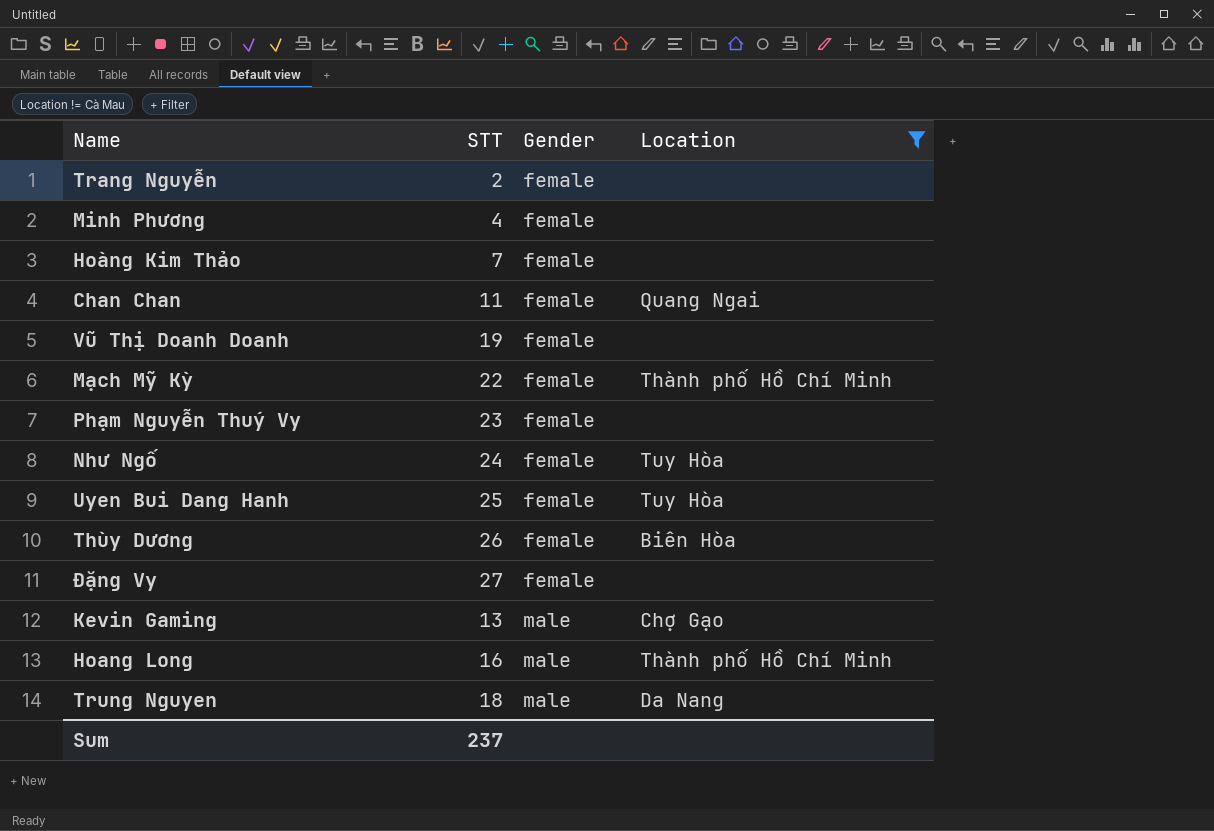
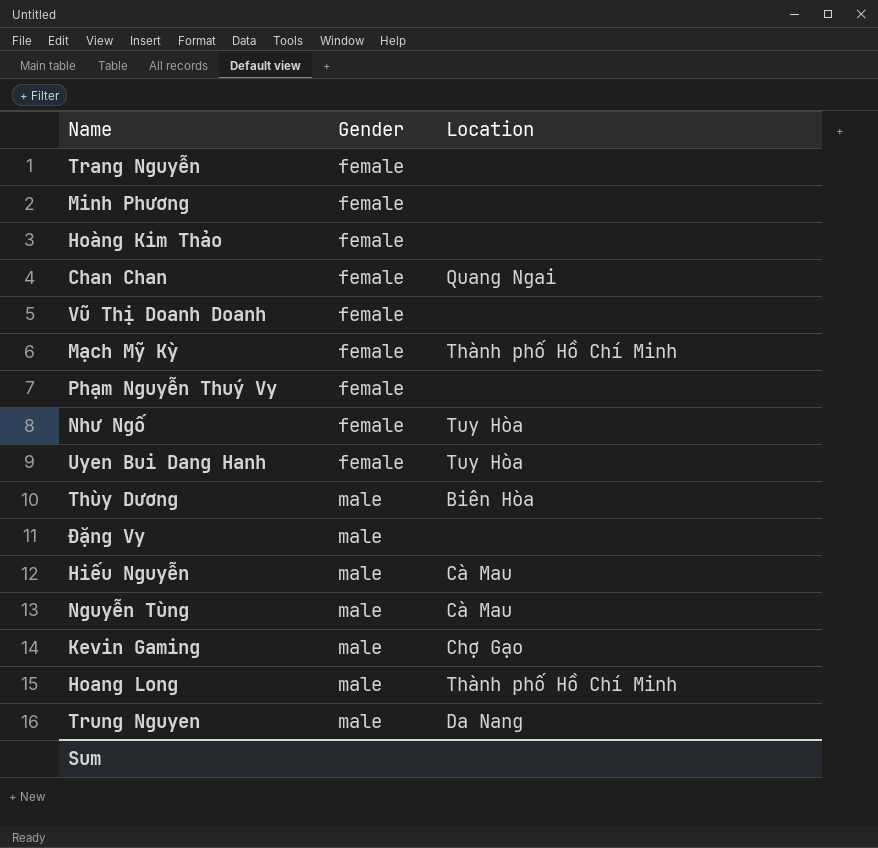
filter: Location != Cà Mau -> none
column STT | position: 2 -> none
Thùy Dương | Gender: female -> male
Đặng Vy | Gender: female -> male

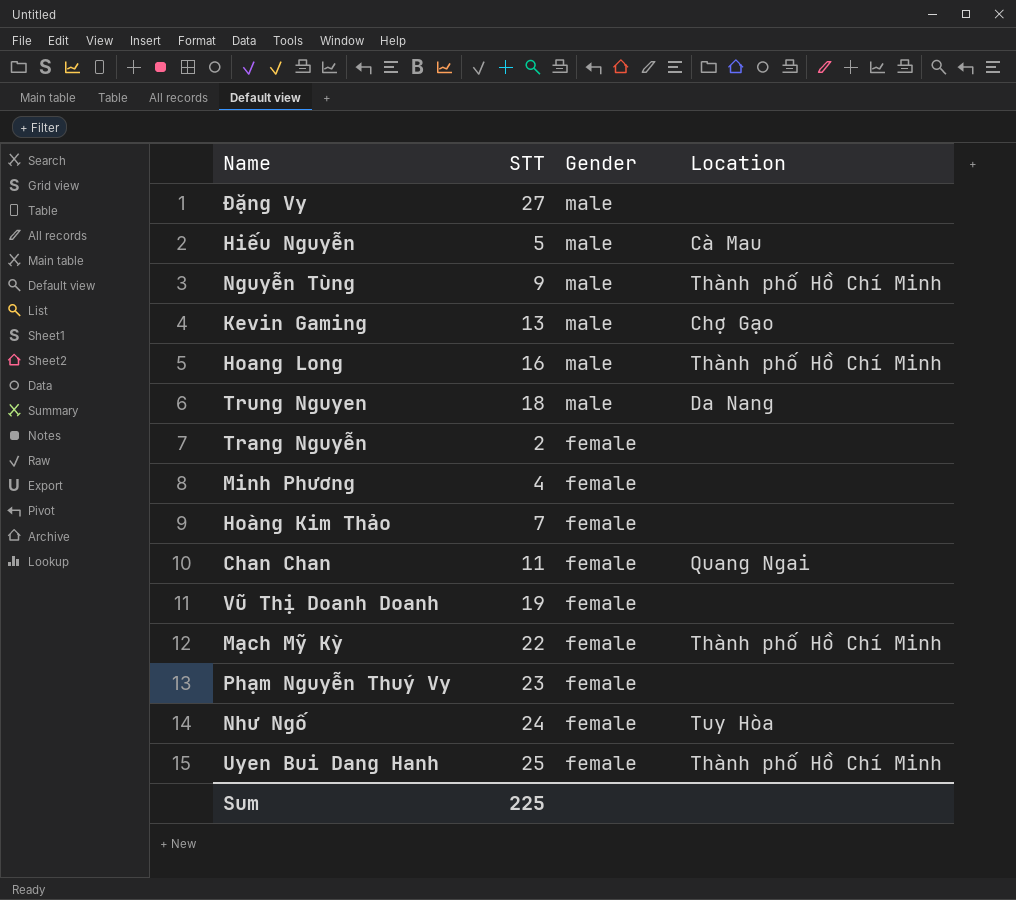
row order: Gender ascending -> Gender descending
column STT | position: none -> 2
row Thùy Dương: male | Biên Hòa -> none
Nguyễn Tùng | Location: Cà Mau -> Thành phố Hồ Chí Minh
Uyen Bui Dang Hanh | Location: Tuy Hòa -> Thành phố Hồ Chí Minh

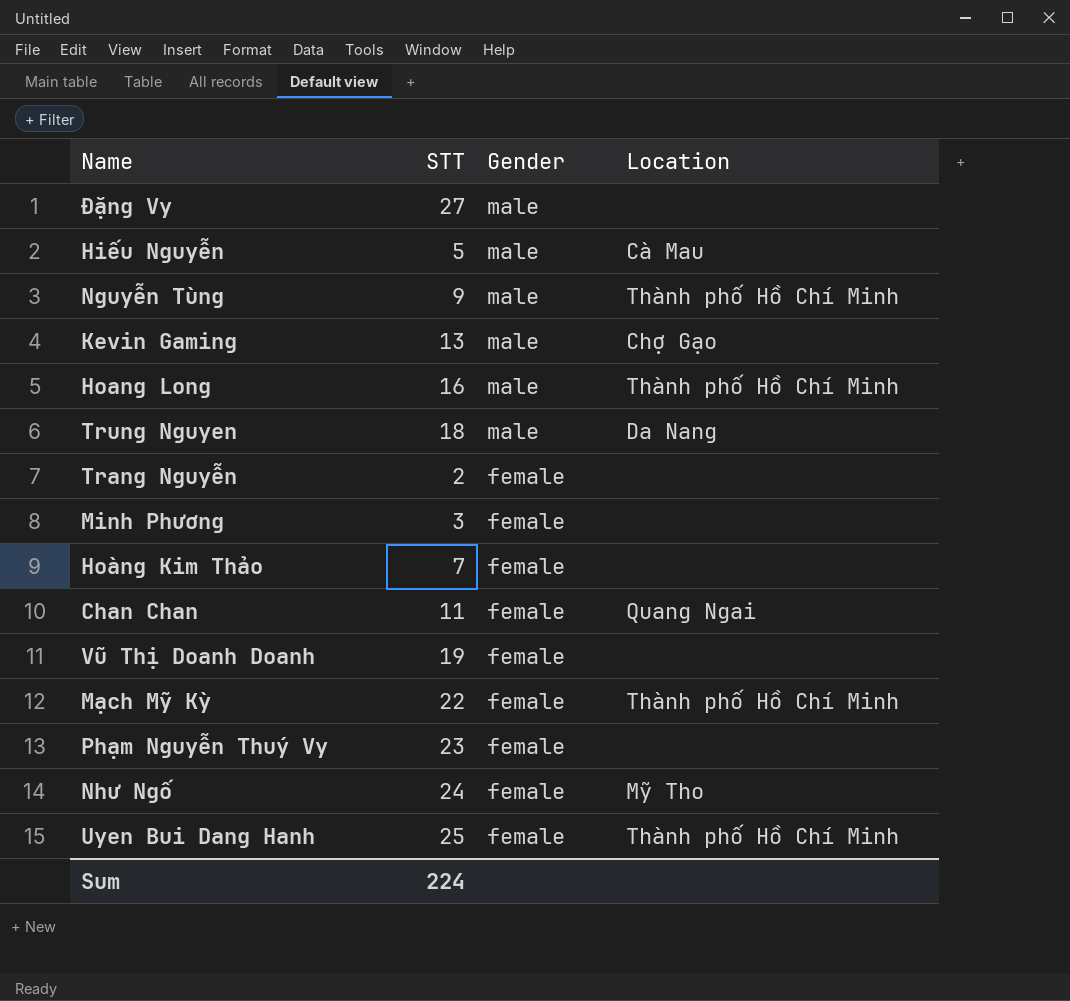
Minh Phương | STT: 4 -> 3
Như Ngố | Location: Tuy Hòa -> Mỹ Tho
Sum | STT: 225 -> 224

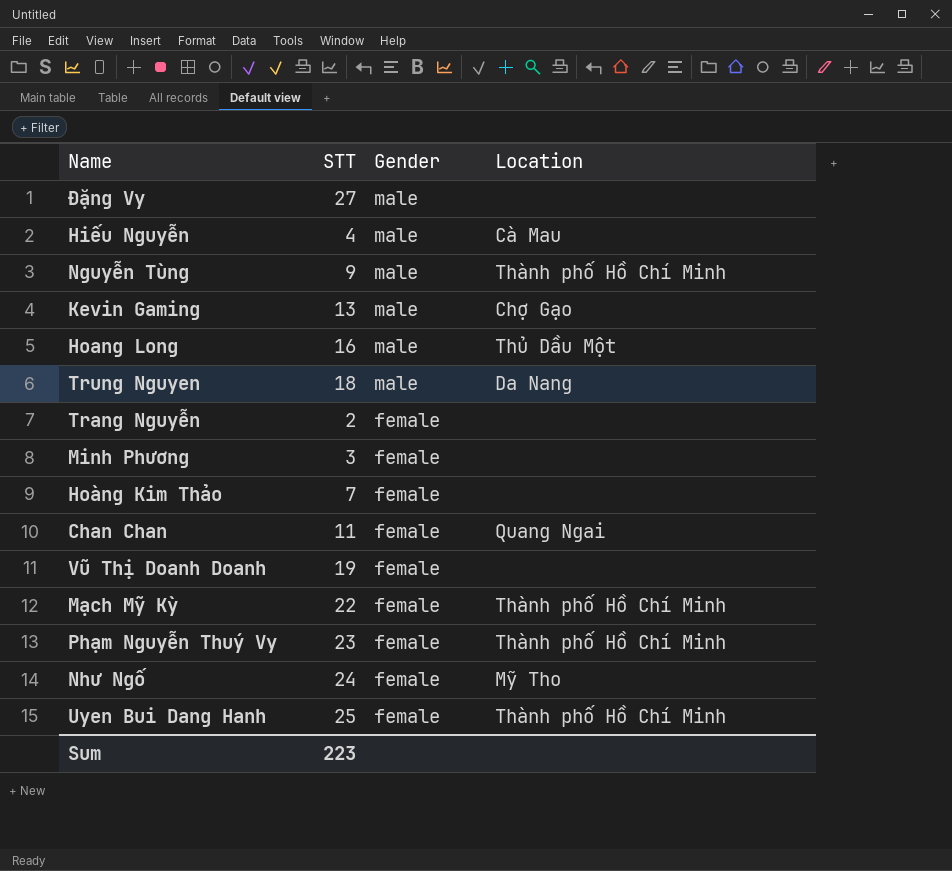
Hiếu Nguyễn | STT: 5 -> 4
Hoang Long | Location: Thành phố Hồ Chí Minh -> Thủ Dầu Một
Phạm Nguyễn Thuý Vy | Location: none -> Thành phố Hồ Chí Minh
Sum | STT: 224 -> 223

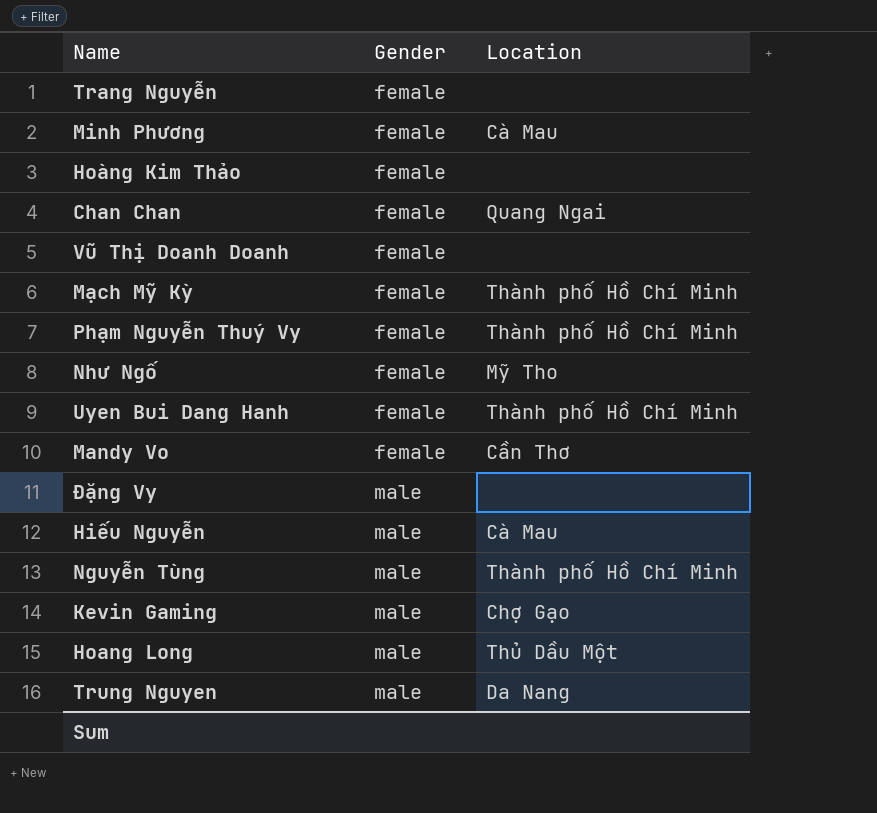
row order: Gender descending -> Gender ascending
column STT | position: 2 -> none
Minh Phương | Location: none -> Cà Mau
row Mandy Vo: none -> female | Cần Thơ

